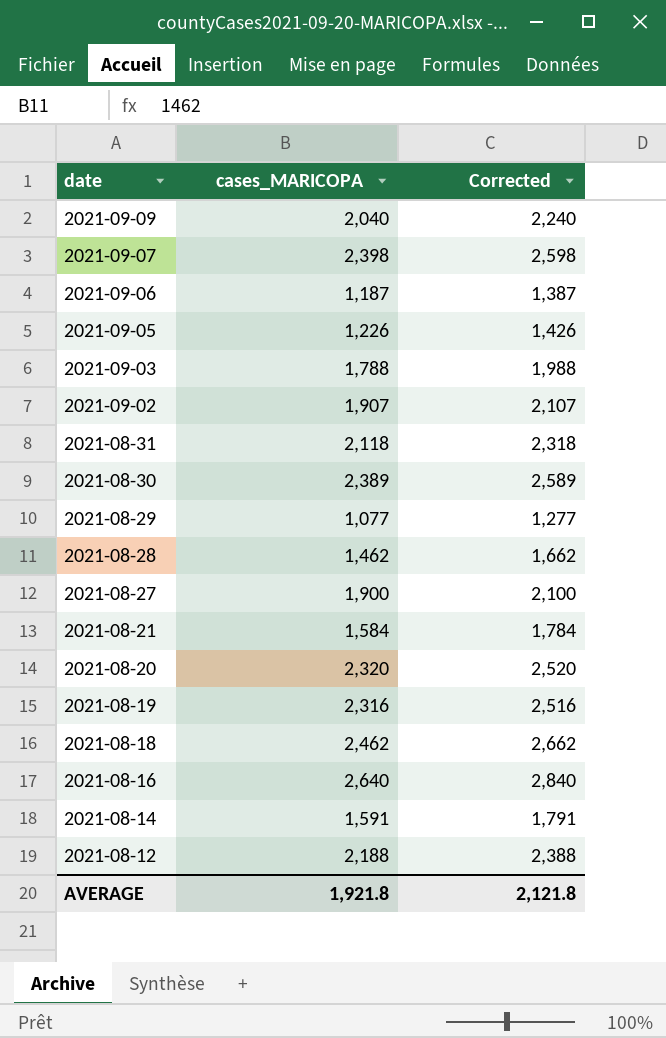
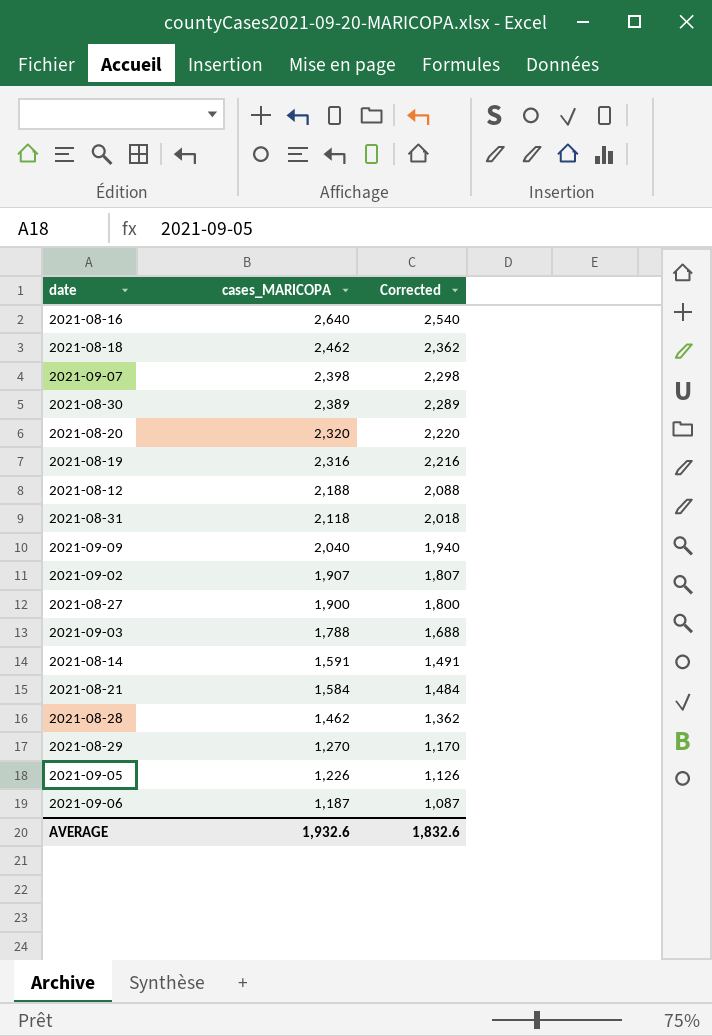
row order: date descending -> cases_MARICOPA descending
column Corrected | formula: [cases_MARICOPA] + 200 -> [cases_MARICOPA] - 100
2021-08-29 | cases_MARICOPA: 1,077 -> 1,270
AVERAGE | cases_MARICOPA: 1,921.8 -> 1,932.6
AVERAGE | Corrected: 2,121.8 -> 1,832.6

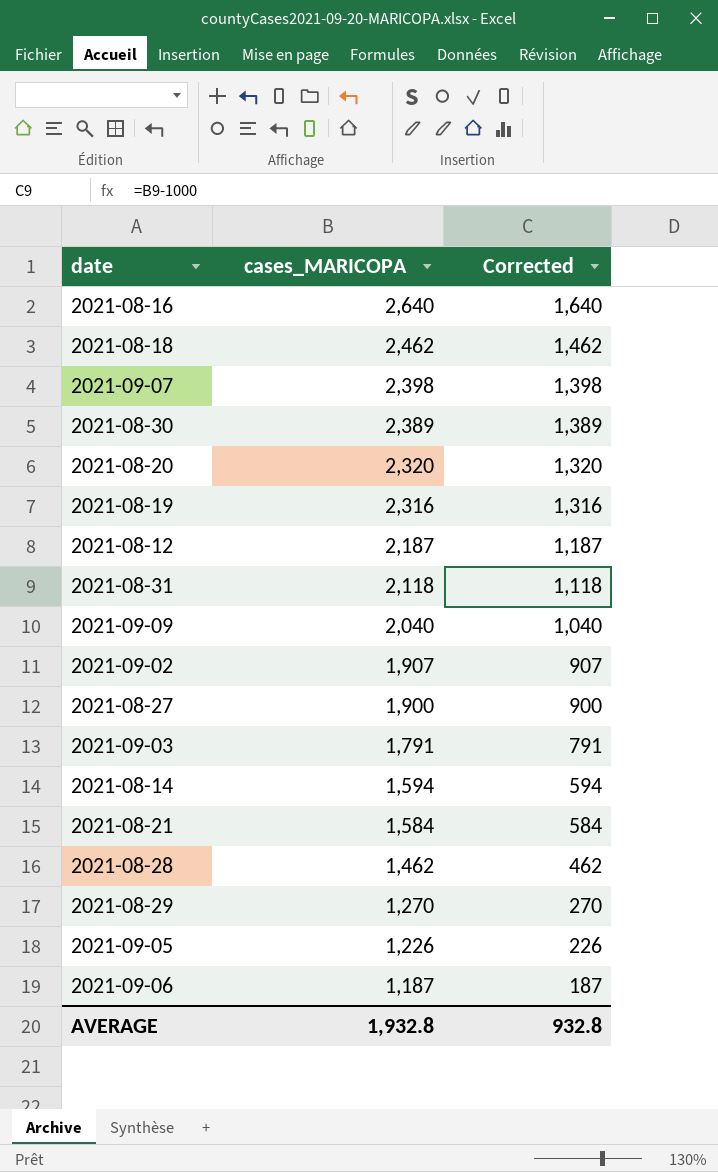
column Corrected | formula: [cases_MARICOPA] - 100 -> [cases_MARICOPA] - 1000
2021-08-12 | cases_MARICOPA: 2,188 -> 2,187
2021-09-03 | cases_MARICOPA: 1,788 -> 1,791
2021-08-14 | cases_MARICOPA: 1,591 -> 1,594
AVERAGE | cases_MARICOPA: 1,932.6 -> 1,932.8
AVERAGE | Corrected: 1,832.6 -> 932.8

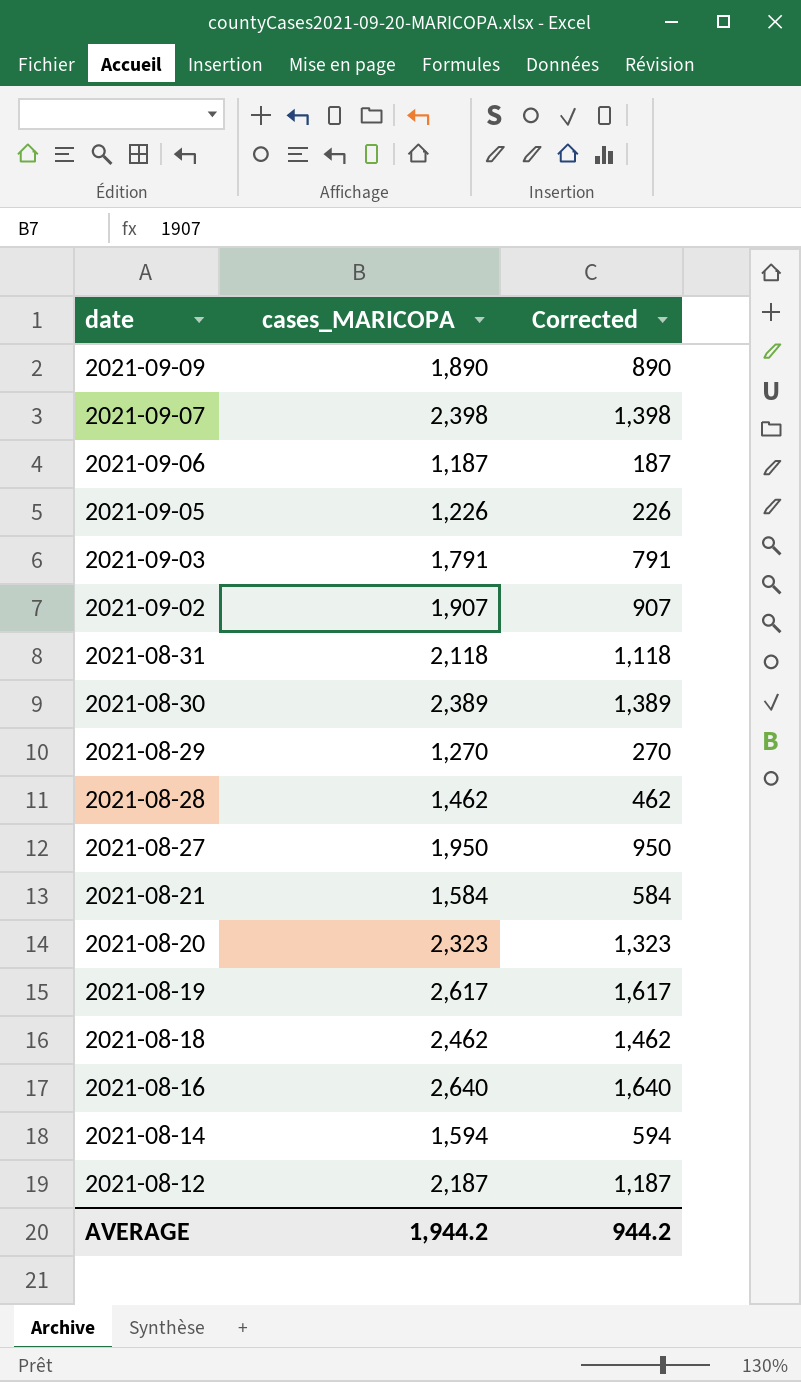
row order: cases_MARICOPA descending -> date descending
2021-09-09 | cases_MARICOPA: 2,040 -> 1,890
2021-09-09 | Corrected: 1,040 -> 890
2021-08-27 | cases_MARICOPA: 1,900 -> 1,950
2021-08-27 | Corrected: 900 -> 950
2021-08-20 | cases_MARICOPA: 2,320 -> 2,323
2021-08-20 | Corrected: 1,320 -> 1,323
2021-08-19 | cases_MARICOPA: 2,316 -> 2,617
2021-08-19 | Corrected: 1,316 -> 1,617
AVERAGE | cases_MARICOPA: 1,932.8 -> 1,944.2
AVERAGE | Corrected: 932.8 -> 944.2

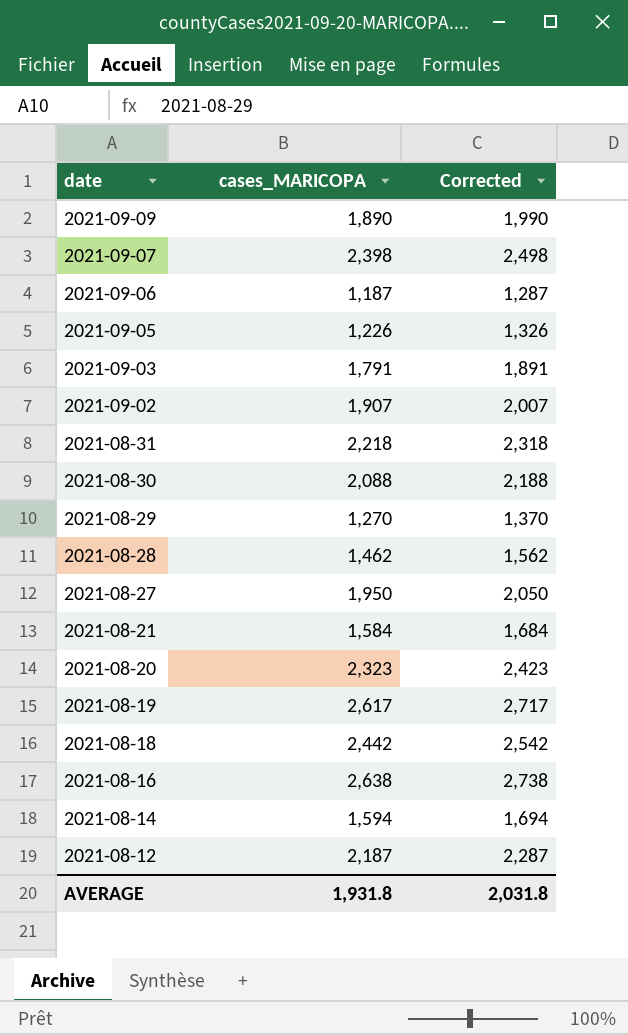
column Corrected | formula: [cases_MARICOPA] - 1000 -> [cases_MARICOPA] + 100
2021-08-31 | cases_MARICOPA: 2,118 -> 2,218
2021-08-30 | cases_MARICOPA: 2,389 -> 2,088
2021-08-18 | cases_MARICOPA: 2,462 -> 2,442
2021-08-16 | cases_MARICOPA: 2,640 -> 2,638
AVERAGE | cases_MARICOPA: 1,944.2 -> 1,931.8
AVERAGE | Corrected: 944.2 -> 2,031.8

